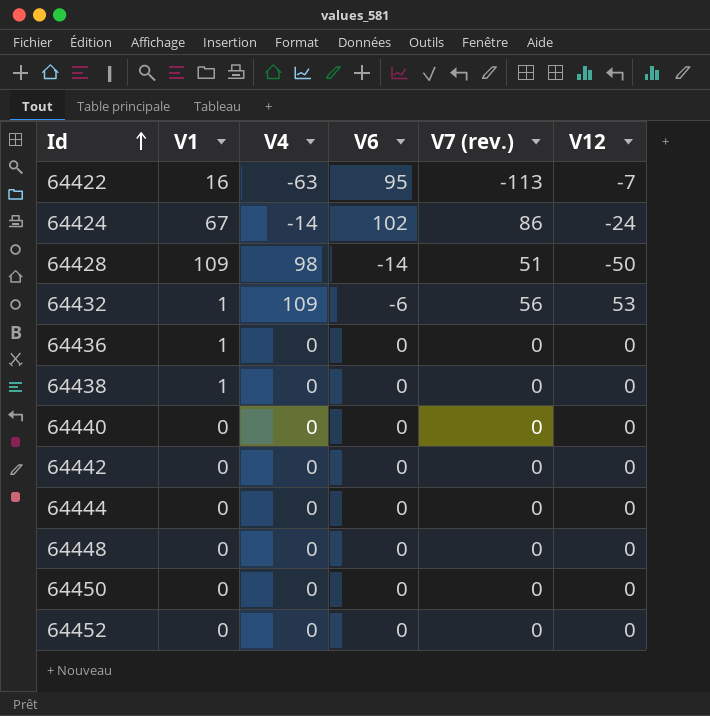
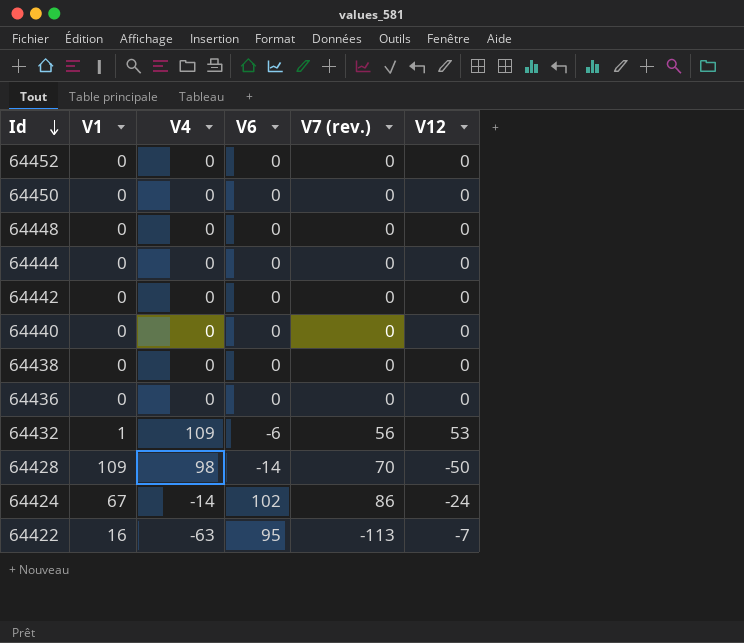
row order: Id ascending -> Id descending
64438 | V1: 1 -> 0
64436 | V1: 1 -> 0
64428 | V7 (rev.): 51 -> 70

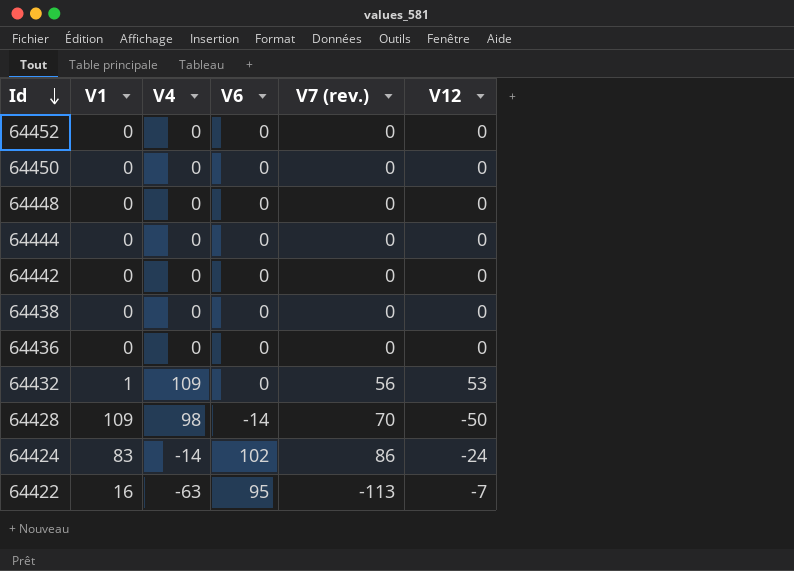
row 64440: 0 | 0 | 0 | 0 | 0 -> none
64432 | V6: -6 -> 0
64424 | V1: 67 -> 83

